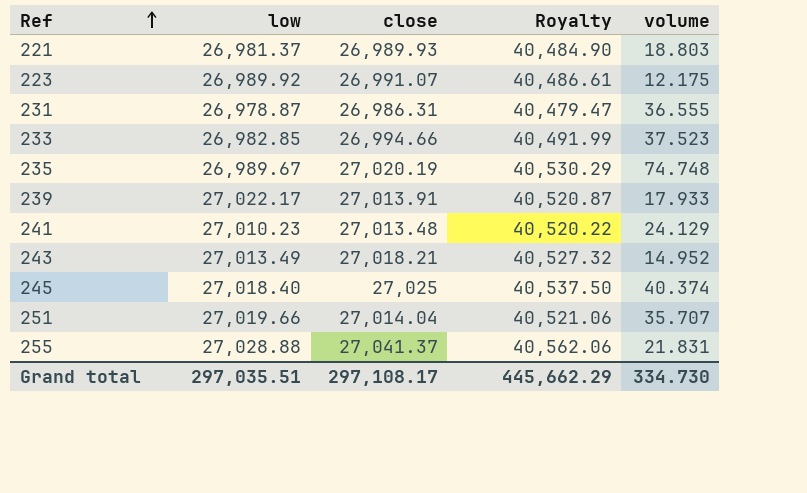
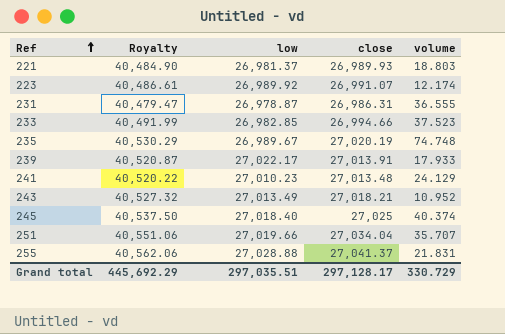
column Royalty | position: 4 -> 2
223 | volume: 12.175 -> 12.174
243 | volume: 14.952 -> 10.952
251 | Royalty: 40,521.06 -> 40,551.06
251 | close: 27,014.04 -> 27,034.04
Grand total | Royalty: 445,662.29 -> 445,692.29
Grand total | close: 297,108.17 -> 297,128.17
Grand total | volume: 334.730 -> 330.729

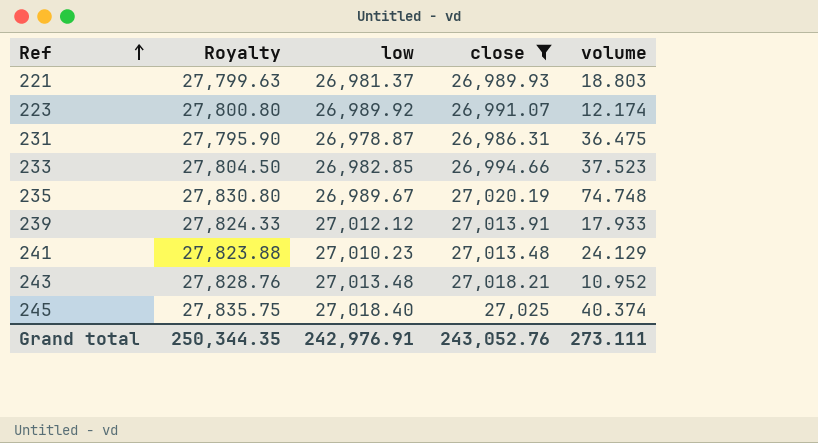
filter: none -> close <= 27,025
column Royalty | formula: [close] * 1.5 -> [close] * 1.03
231 | volume: 36.555 -> 36.475
239 | low: 27,022.17 -> 27,012.12
243 | low: 27,013.49 -> 27,013.48
Grand total | Royalty: 445,692.29 -> 250,344.35
Grand total | low: 297,035.51 -> 242,976.91
Grand total | close: 297,128.17 -> 243,052.76
Grand total | volume: 330.729 -> 273.111

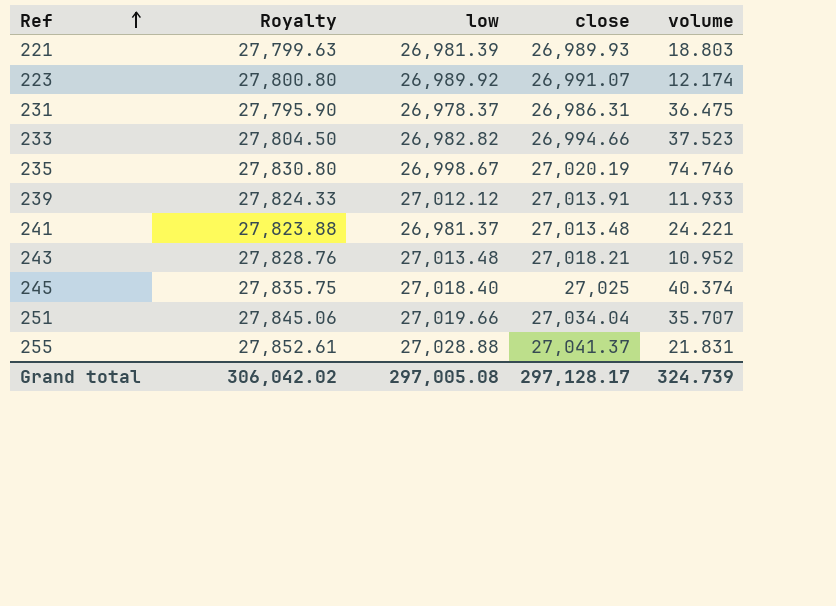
filter: close <= 27,025 -> none
221 | low: 26,981.37 -> 26,981.39
231 | low: 26,978.87 -> 26,978.37
233 | low: 26,982.85 -> 26,982.82
235 | low: 26,989.67 -> 26,998.67
235 | volume: 74.748 -> 74.746
239 | volume: 17.933 -> 11.933
241 | low: 27,010.23 -> 26,981.37
241 | volume: 24.129 -> 24.221
Grand total | Royalty: 250,344.35 -> 306,042.02
Grand total | low: 242,976.91 -> 297,005.08
Grand total | close: 243,052.76 -> 297,128.17
Grand total | volume: 273.111 -> 324.739

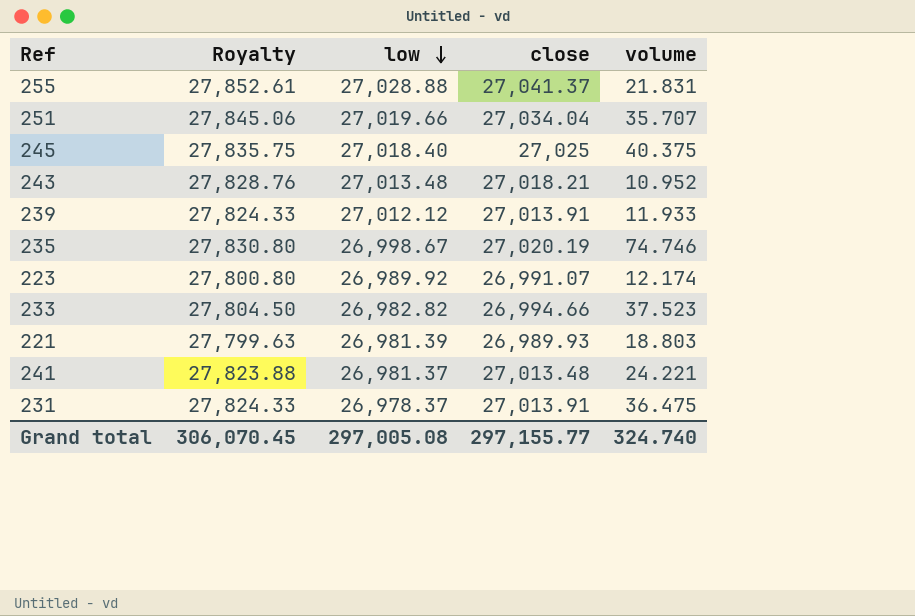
row order: Ref ascending -> low descending
245 | volume: 40.374 -> 40.375
231 | Royalty: 27,795.90 -> 27,824.33
231 | close: 26,986.31 -> 27,013.91
Grand total | Royalty: 306,042.02 -> 306,070.45
Grand total | close: 297,128.17 -> 297,155.77
Grand total | volume: 324.739 -> 324.740

